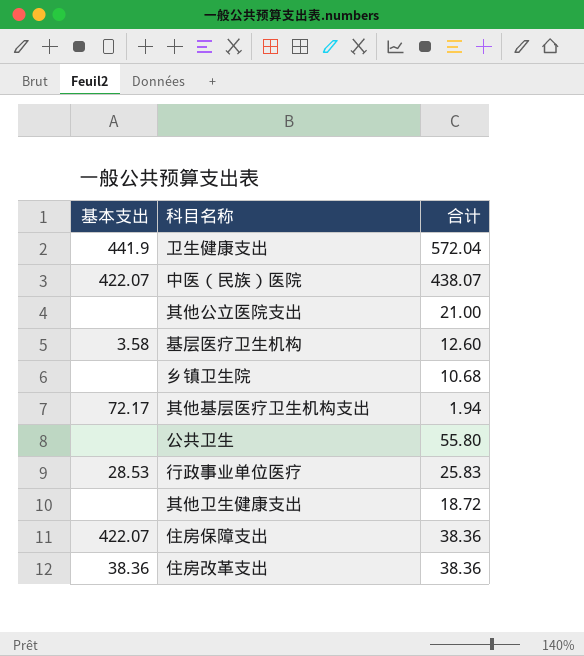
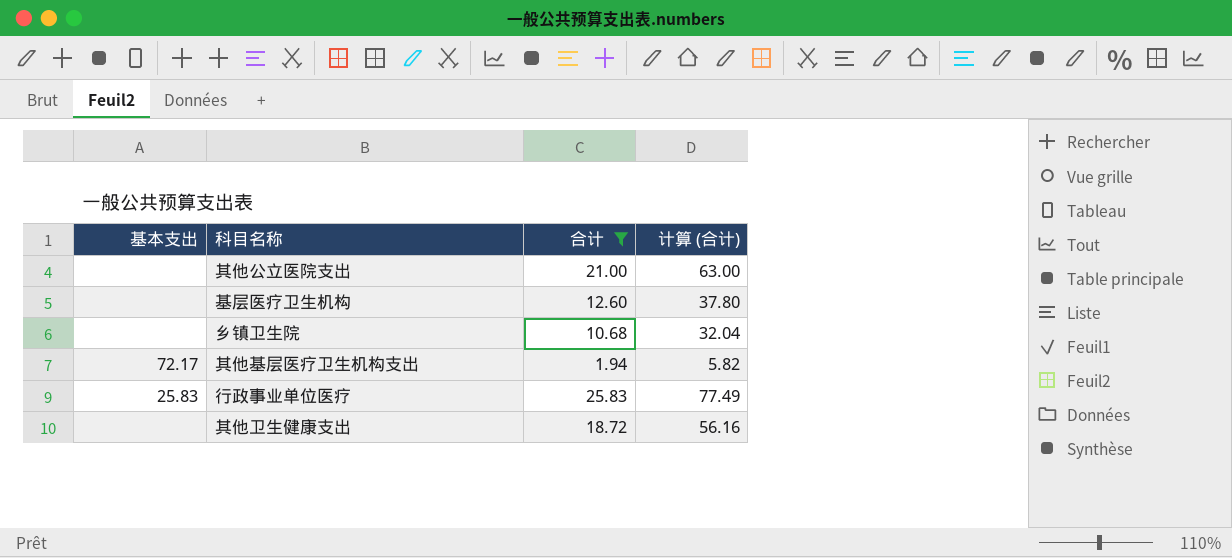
filter: none -> 合计 <= 25.83
column 计算 (合计) | formula: none -> [合计] * 3
基层医疗卫生机构 | 基本支出: 3.58 -> none
行政事业单位医疗 | 基本支出: 28.53 -> 25.83

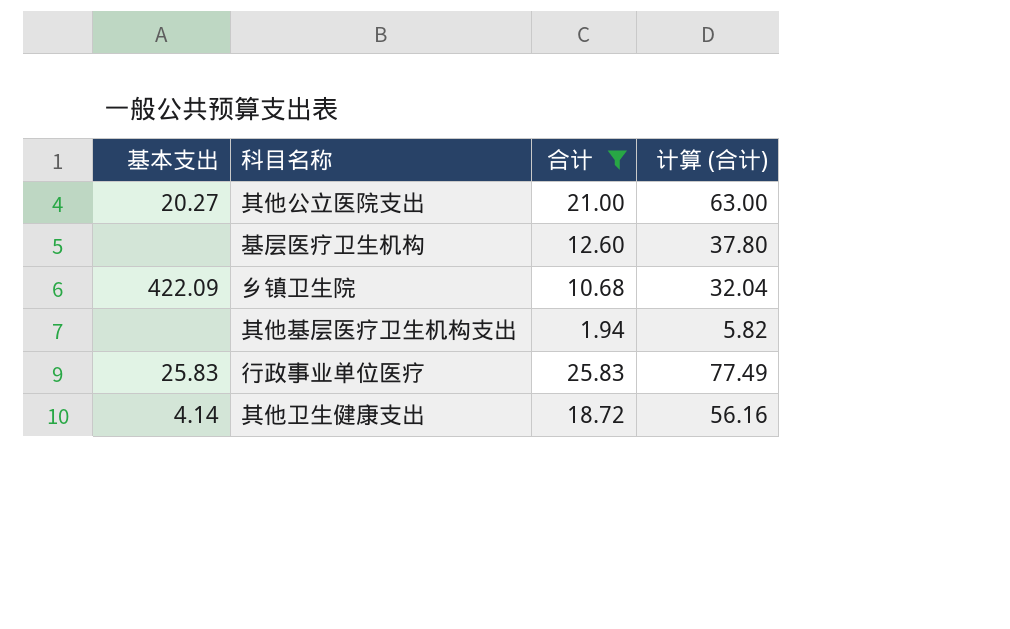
其他公立医院支出 | 基本支出: none -> 20.27
乡镇卫生院 | 基本支出: none -> 422.09
其他基层医疗卫生机构支出 | 基本支出: 72.17 -> none
其他卫生健康支出 | 基本支出: none -> 4.14

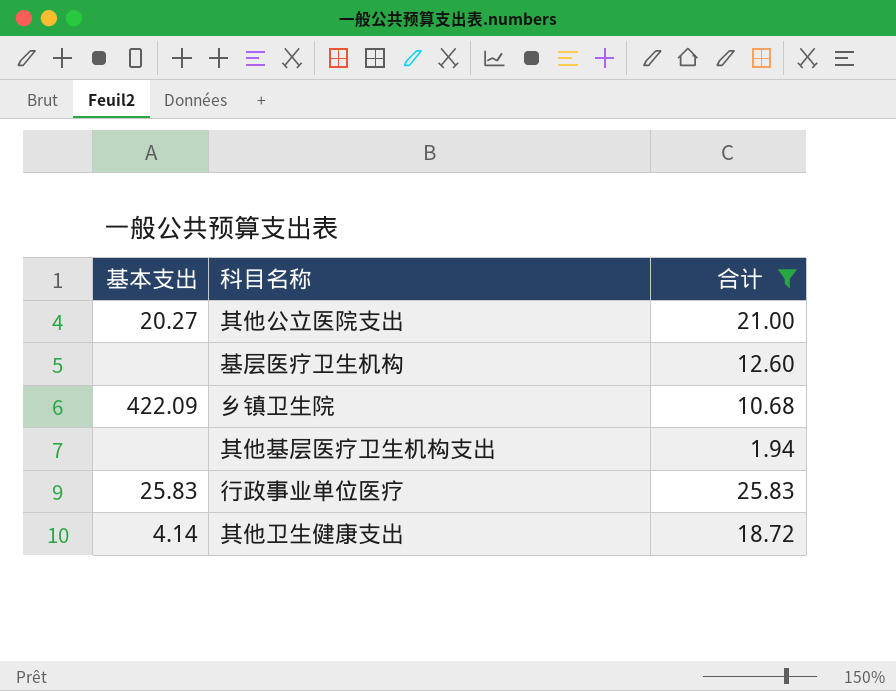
column 计算 (合计) | formula: [合计] * 3 -> none

